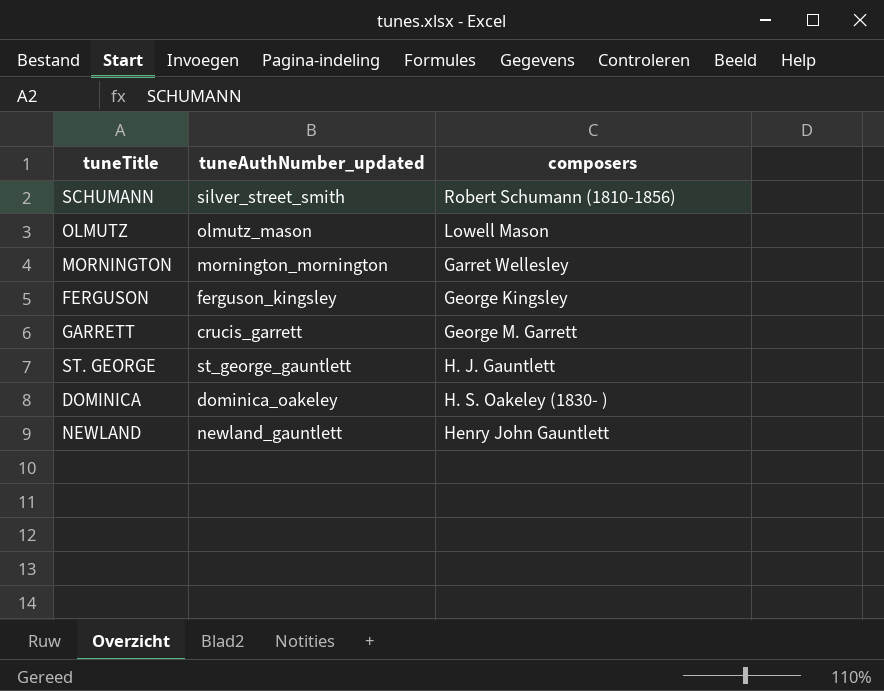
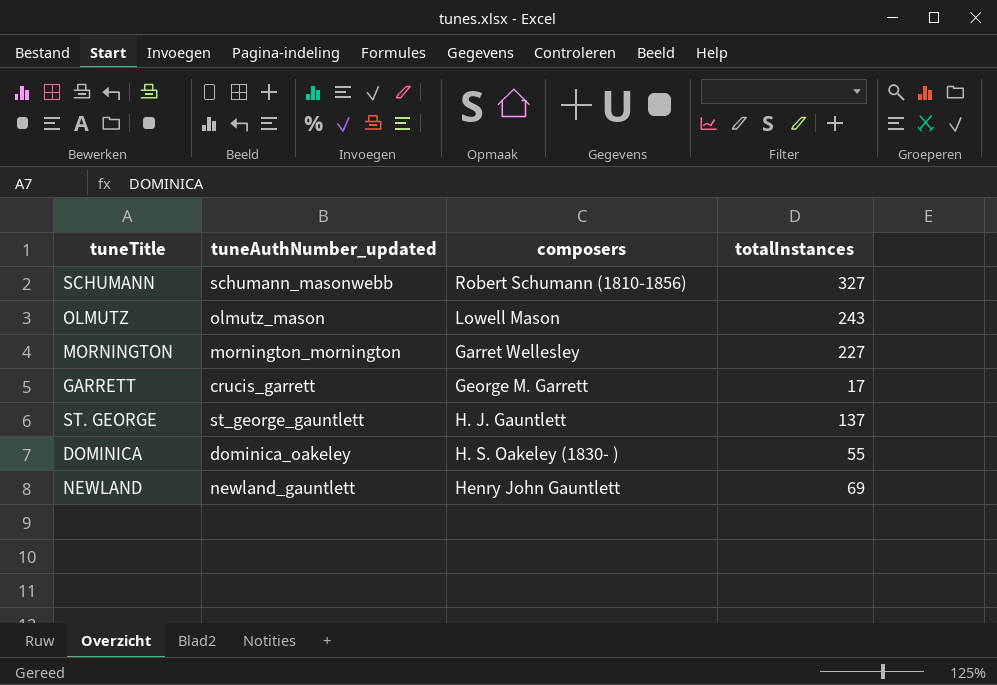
column totalInstances | position: none -> 4
row FERGUSON: ferguson_kingsley | George Kingsley -> none
SCHUMANN | tuneAuthNumber_updated: silver_street_smith -> schumann_masonwebb

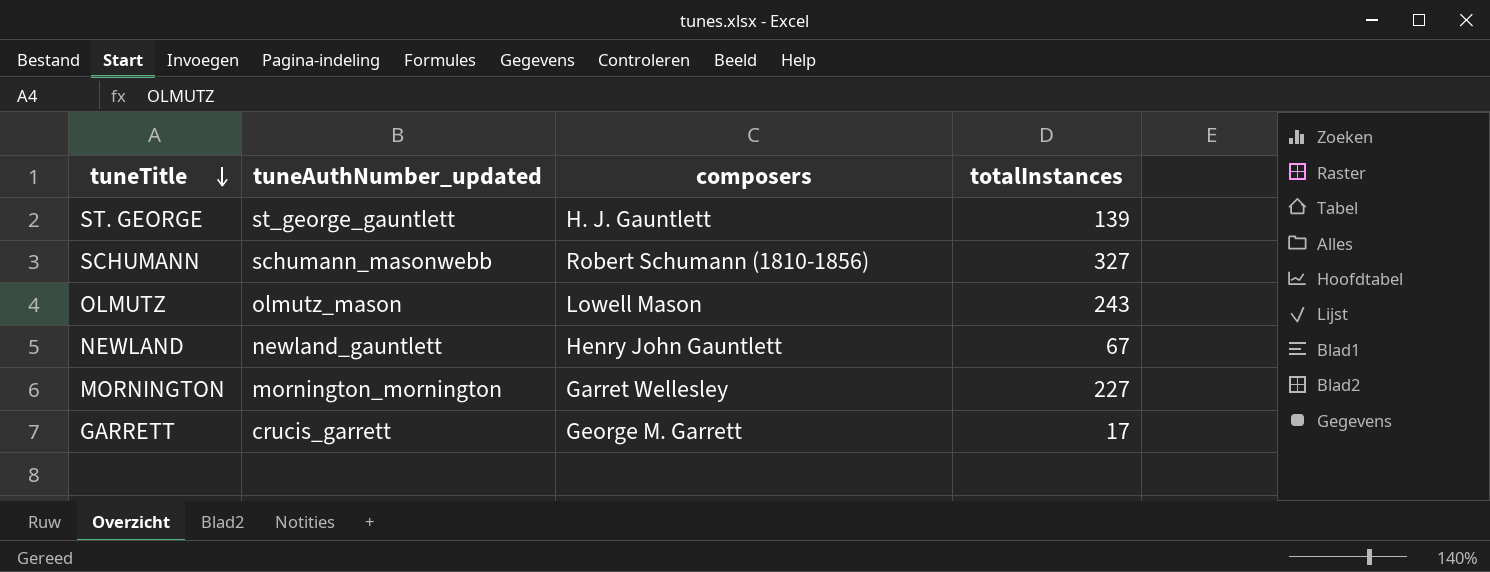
row order: none -> tuneTitle descending
row DOMINICA: dominica_oakeley | H. S. Oakeley (1830- ) | 55 -> none
ST. GEORGE | totalInstances: 137 -> 139
NEWLAND | totalInstances: 69 -> 67

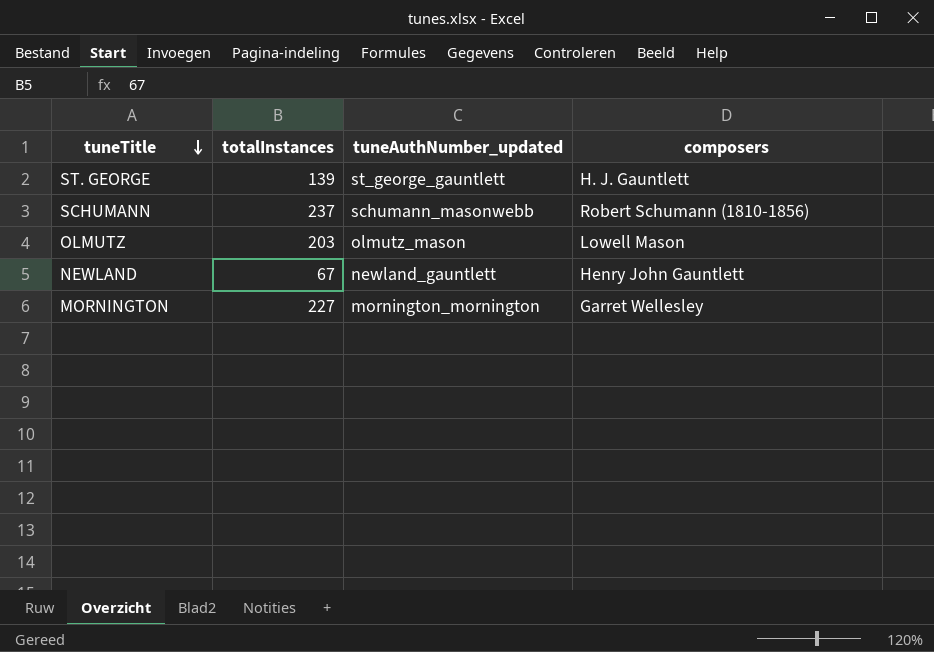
column totalInstances | position: 4 -> 2
row GARRETT: crucis_garrett | George M. Garrett | 17 -> none
SCHUMANN | totalInstances: 327 -> 237
OLMUTZ | totalInstances: 243 -> 203

